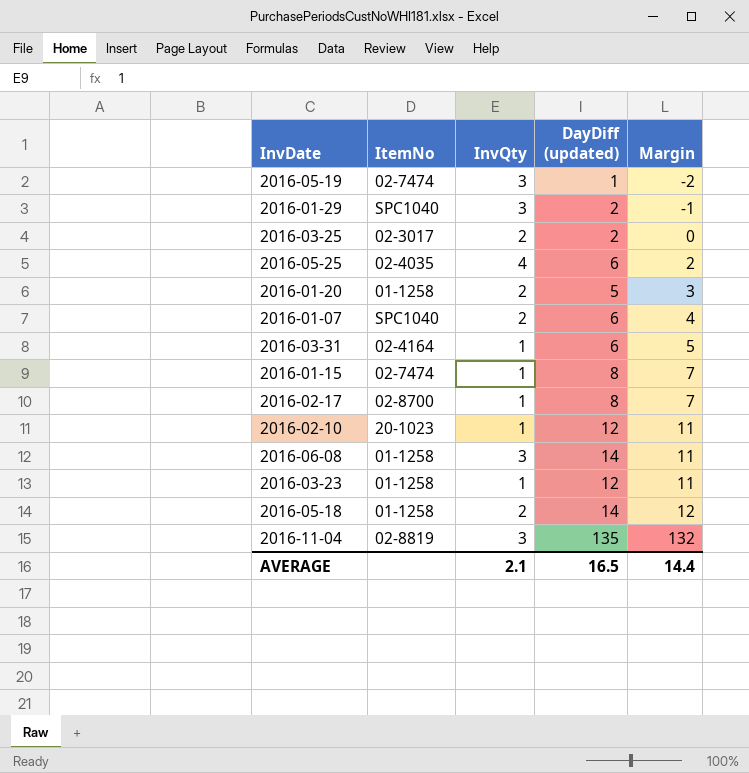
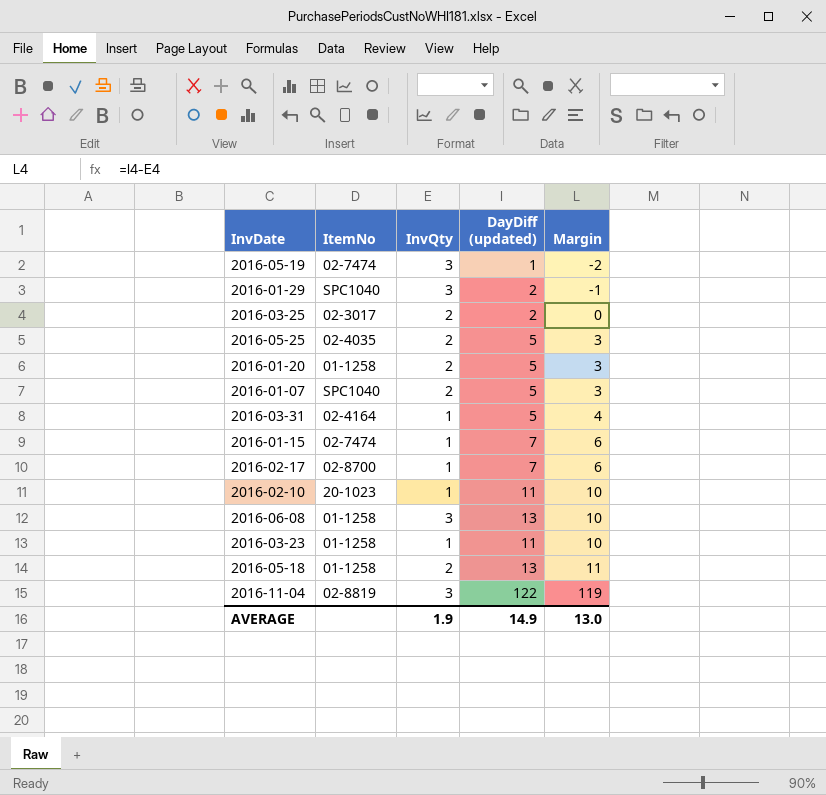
2016-05-25 | InvQty: 4 -> 2
2016-05-25 | DayDiff (updated): 6 -> 5
2016-05-25 | Margin: 2 -> 3
2016-01-07 | DayDiff (updated): 6 -> 5
2016-01-07 | Margin: 4 -> 3
2016-03-31 | DayDiff (updated): 6 -> 5
2016-03-31 | Margin: 5 -> 4
2016-01-15 | DayDiff (updated): 8 -> 7
2016-01-15 | Margin: 7 -> 6
2016-02-17 | DayDiff (updated): 8 -> 7
2016-02-17 | Margin: 7 -> 6
2016-02-10 | DayDiff (updated): 12 -> 11
2016-02-10 | Margin: 11 -> 10
2016-06-08 | DayDiff (updated): 14 -> 13
2016-06-08 | Margin: 11 -> 10
2016-03-23 | DayDiff (updated): 12 -> 11
2016-03-23 | Margin: 11 -> 10
2016-05-18 | DayDiff (updated): 14 -> 13
2016-05-18 | Margin: 12 -> 11
2016-11-04 | DayDiff (updated): 135 -> 122
2016-11-04 | Margin: 132 -> 119
AVERAGE | InvQty: 2.1 -> 1.9
AVERAGE | DayDiff (updated): 16.5 -> 14.9
AVERAGE | Margin: 14.4 -> 13.0

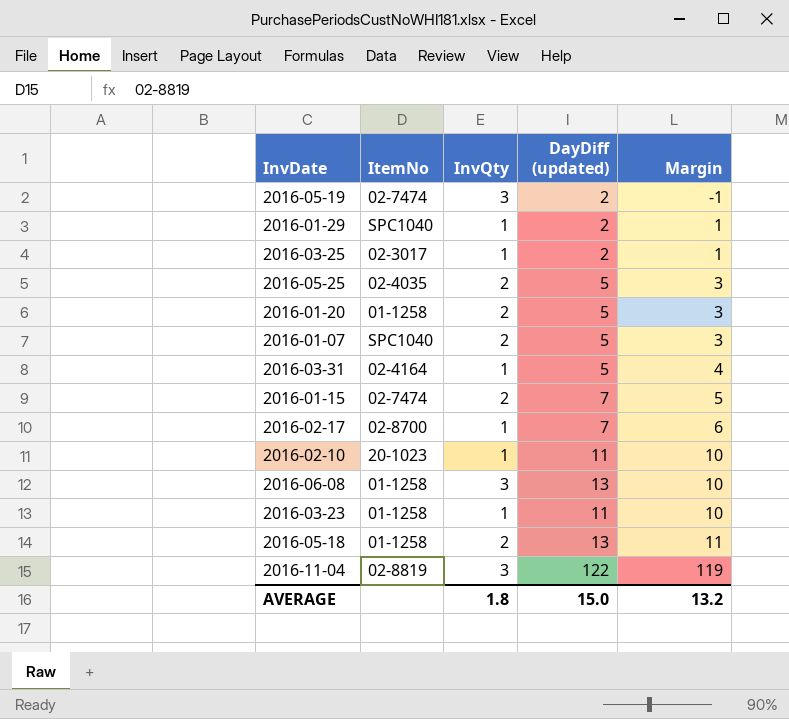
2016-05-19 | DayDiff (updated): 1 -> 2
2016-05-19 | Margin: -2 -> -1
2016-01-29 | InvQty: 3 -> 1
2016-01-29 | Margin: -1 -> 1
2016-03-25 | InvQty: 2 -> 1
2016-03-25 | Margin: 0 -> 1
2016-01-15 | InvQty: 1 -> 2
2016-01-15 | Margin: 6 -> 5
AVERAGE | InvQty: 1.9 -> 1.8
AVERAGE | DayDiff (updated): 14.9 -> 15.0
AVERAGE | Margin: 13.0 -> 13.2

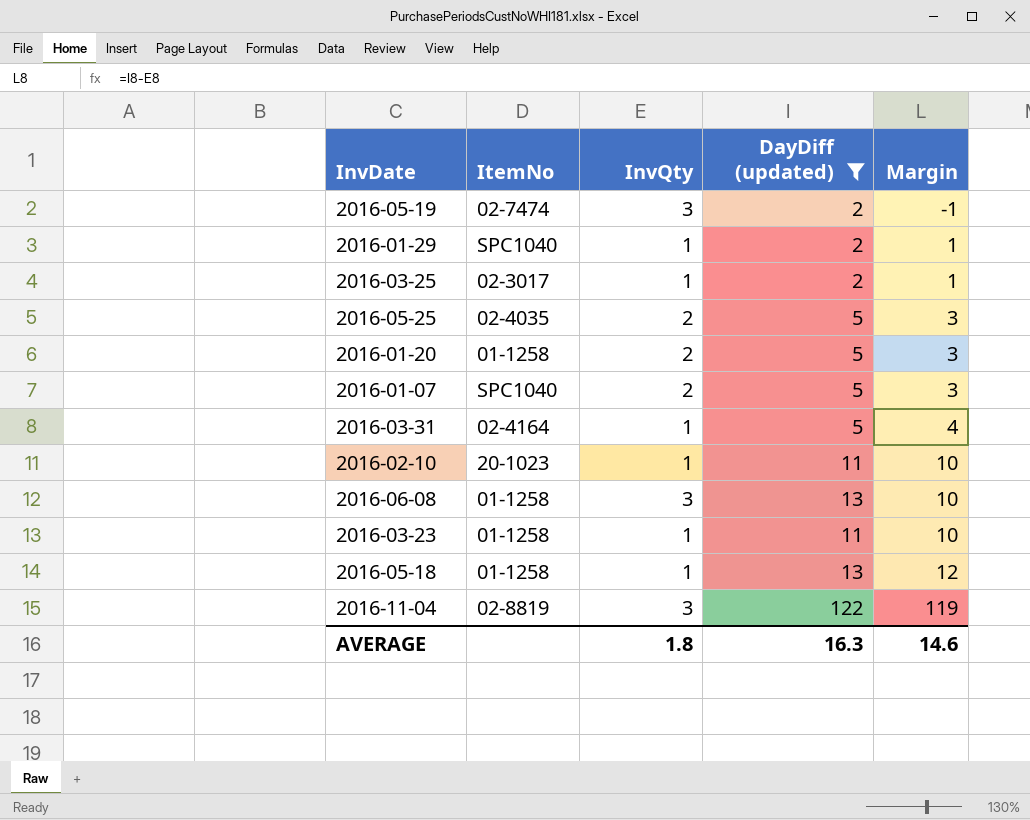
filter: none -> DayDiff (updated) != 7
2016-05-18 | InvQty: 2 -> 1
2016-05-18 | Margin: 11 -> 12
AVERAGE | DayDiff (updated): 15.0 -> 16.3
AVERAGE | Margin: 13.2 -> 14.6

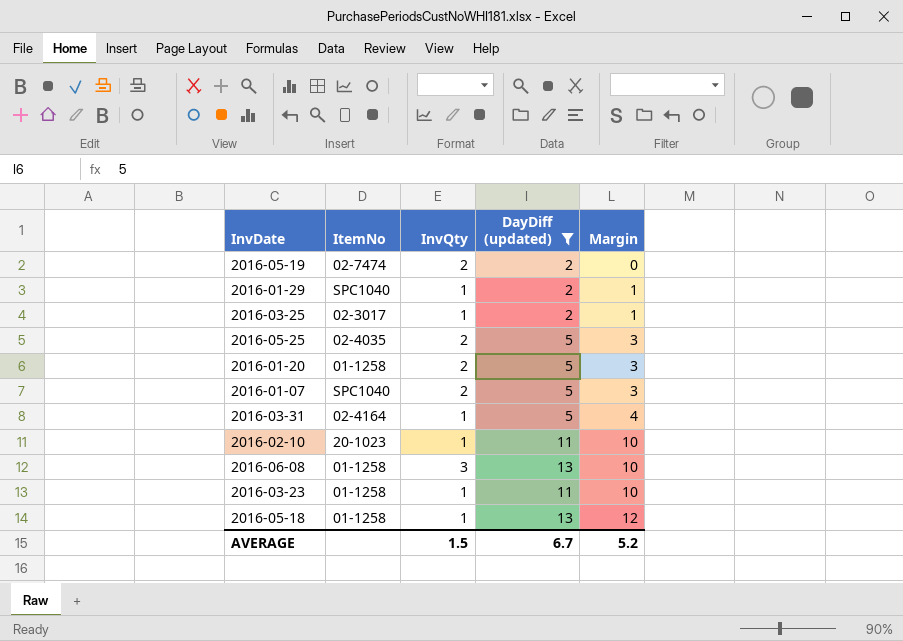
row 2016-11-04: 02-8819 | 3 | 122 | 119 -> none
2016-05-19 | InvQty: 3 -> 2
2016-05-19 | Margin: -1 -> 0
AVERAGE | InvQty: 1.8 -> 1.5
AVERAGE | DayDiff (updated): 16.3 -> 6.7
AVERAGE | Margin: 14.6 -> 5.2

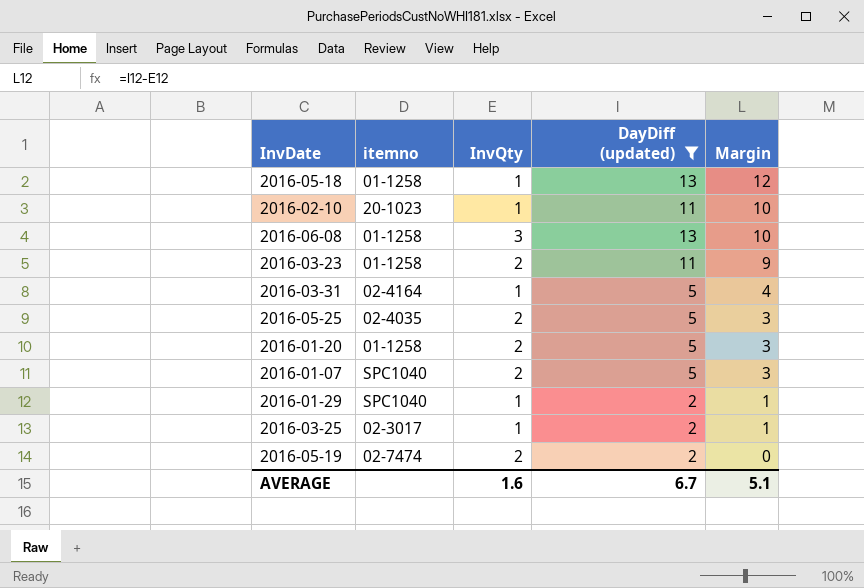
row order: Margin ascending -> Margin descending
column name: ItemNo -> itemno
2016-03-23 | InvQty: 1 -> 2
2016-03-23 | Margin: 10 -> 9
AVERAGE | InvQty: 1.5 -> 1.6
AVERAGE | Margin: 5.2 -> 5.1

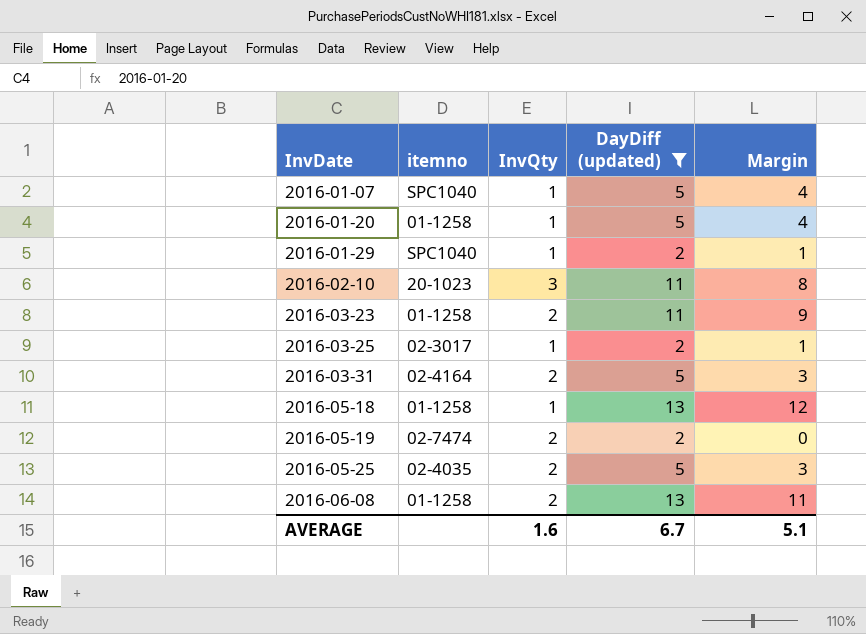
row order: Margin descending -> InvDate ascending
2016-01-07 | InvQty: 2 -> 1
2016-01-07 | Margin: 3 -> 4
2016-01-20 | InvQty: 2 -> 1
2016-01-20 | Margin: 3 -> 4
2016-02-10 | InvQty: 1 -> 3
2016-02-10 | Margin: 10 -> 8
2016-03-31 | InvQty: 1 -> 2
2016-03-31 | Margin: 4 -> 3
2016-06-08 | InvQty: 3 -> 2
2016-06-08 | Margin: 10 -> 11

